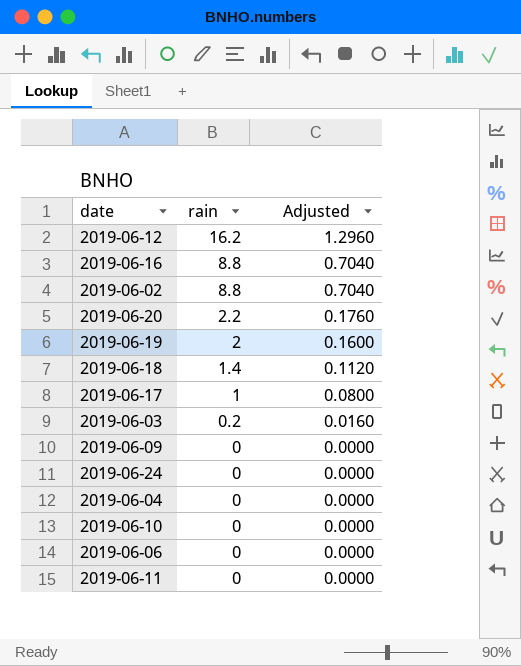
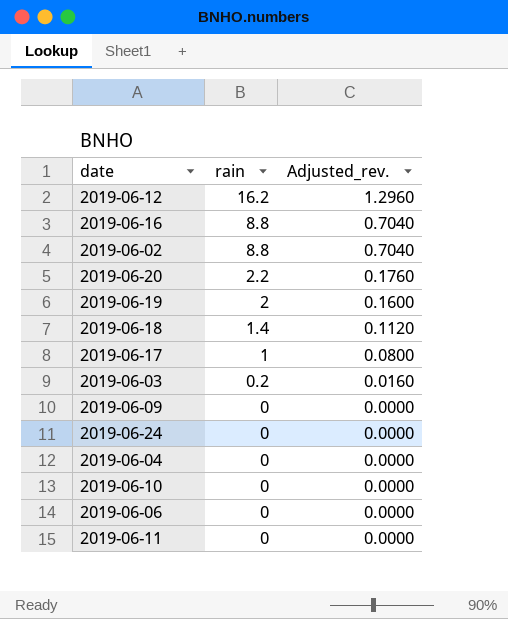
column name: Adjusted -> Adjusted_rev.

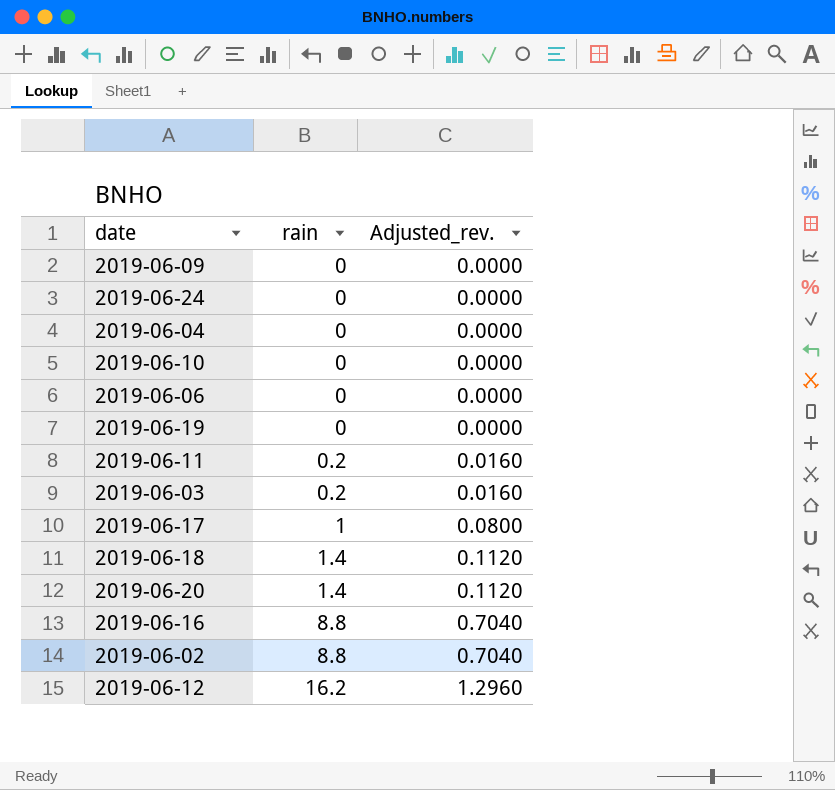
row order: rain descending -> rain ascending
2019-06-19 | rain: 2 -> 0
2019-06-19 | Adjusted_rev.: 0.1600 -> 0.0000
2019-06-11 | rain: 0 -> 0.2
2019-06-11 | Adjusted_rev.: 0.0000 -> 0.0160
2019-06-20 | rain: 2.2 -> 1.4
2019-06-20 | Adjusted_rev.: 0.1760 -> 0.1120

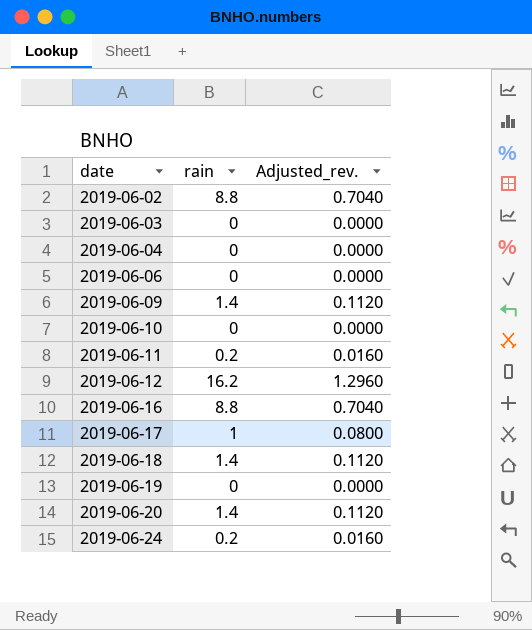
row order: rain ascending -> date ascending
2019-06-03 | rain: 0.2 -> 0
2019-06-03 | Adjusted_rev.: 0.0160 -> 0.0000
2019-06-09 | rain: 0 -> 1.4
2019-06-09 | Adjusted_rev.: 0.0000 -> 0.1120
2019-06-24 | rain: 0 -> 0.2
2019-06-24 | Adjusted_rev.: 0.0000 -> 0.0160

